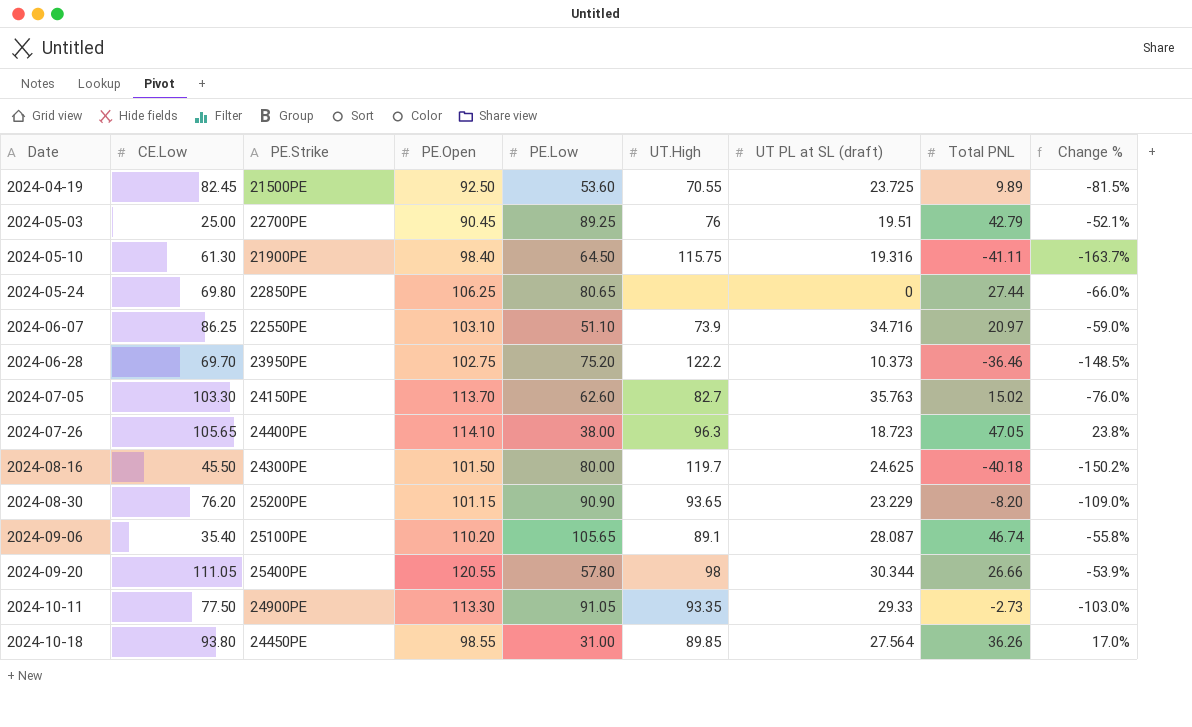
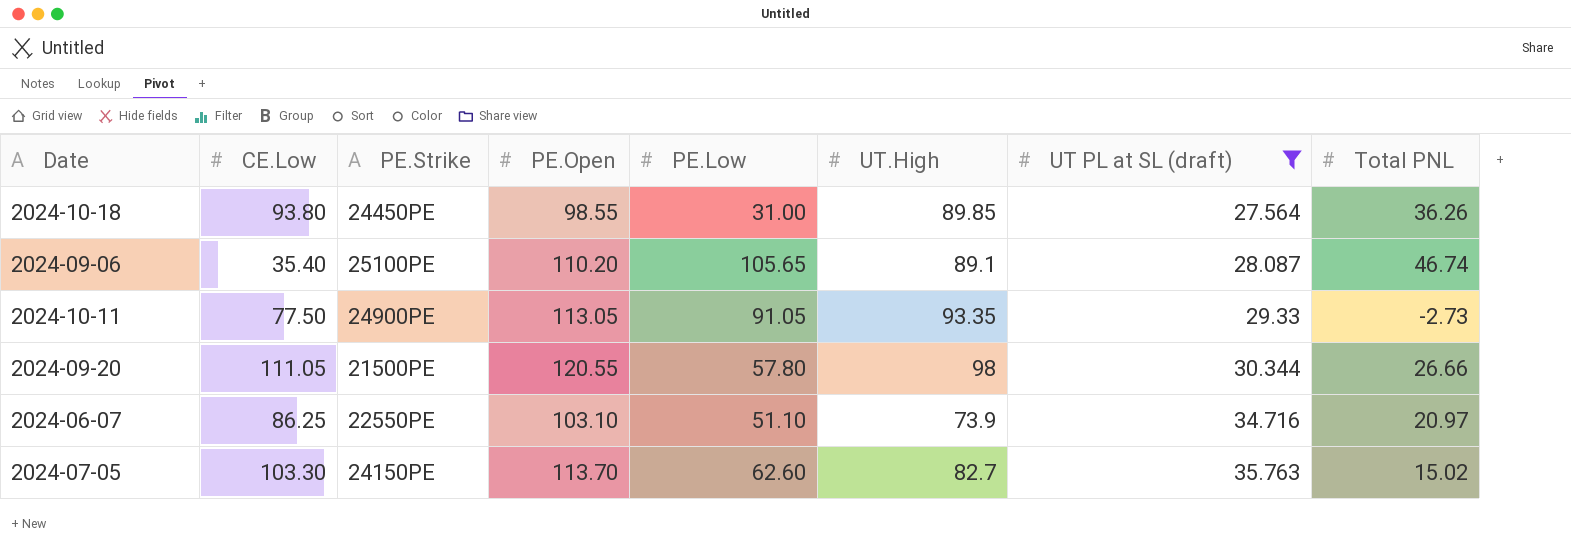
filter: none -> UT PL at SL (draft) >= 27.564
row order: Date ascending -> UT PL at SL (draft) ascending
column Change % | formula: ([Total PNL] - [PE.Low]) / [PE.Low] -> none
2024-10-11 | PE.Open: 113.30 -> 113.05
2024-09-20 | PE.Strike: 25400PE -> 21500PE

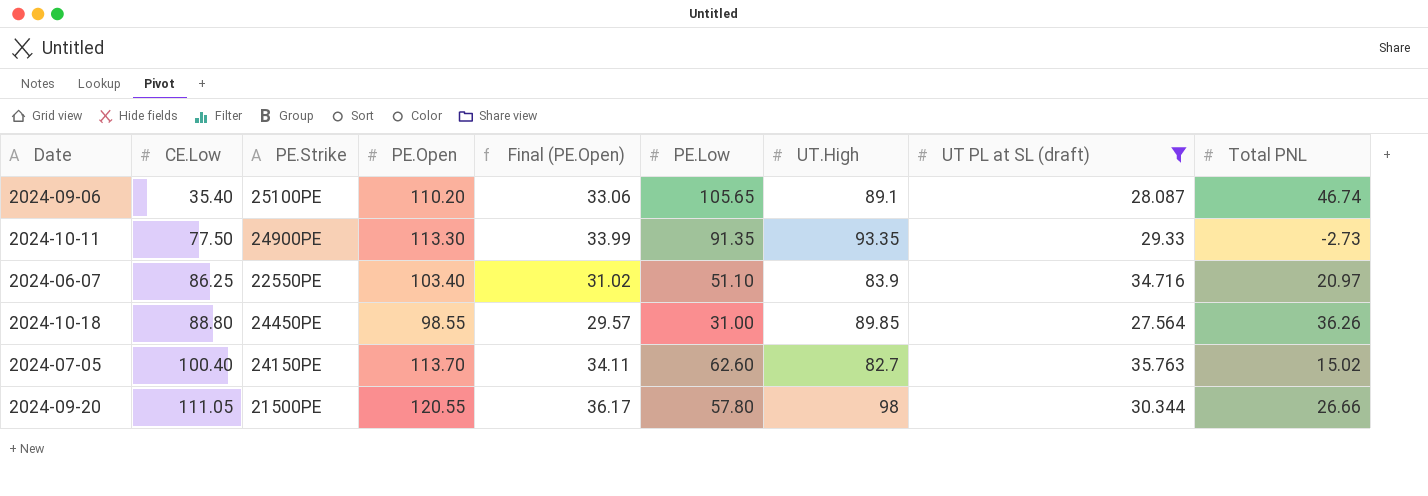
row order: UT PL at SL (draft) ascending -> CE.Low ascending
column Final (PE.Open) | formula: none -> [PE.Open] * 0.3
2024-10-11 | PE.Open: 113.05 -> 113.30
2024-10-11 | PE.Low: 91.05 -> 91.35
2024-06-07 | PE.Open: 103.10 -> 103.40
2024-06-07 | UT.High: 73.9 -> 83.9
2024-10-18 | CE.Low: 93.80 -> 88.80
2024-07-05 | CE.Low: 103.30 -> 100.40

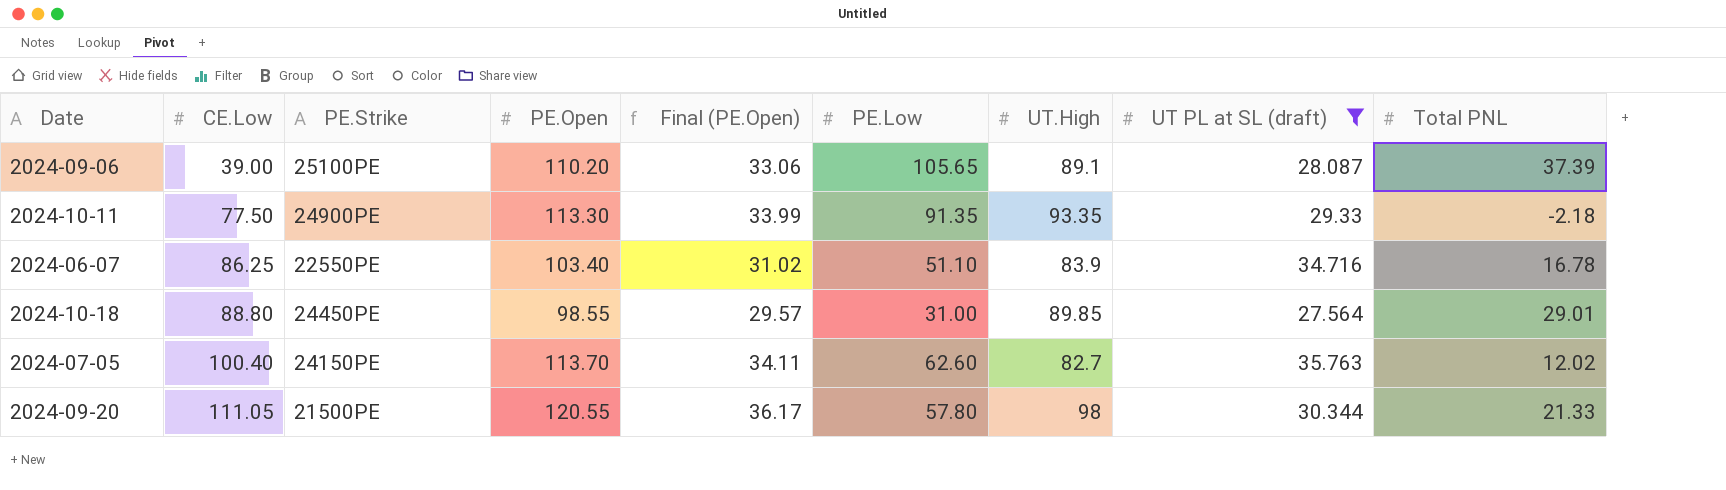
2024-09-06 | CE.Low: 35.40 -> 39.00
2024-09-06 | Total PNL: 46.74 -> 37.39
2024-10-11 | Total PNL: -2.73 -> -2.18
2024-06-07 | Total PNL: 20.97 -> 16.78
2024-10-18 | Total PNL: 36.26 -> 29.01
2024-07-05 | Total PNL: 15.02 -> 12.02
2024-09-20 | Total PNL: 26.66 -> 21.33

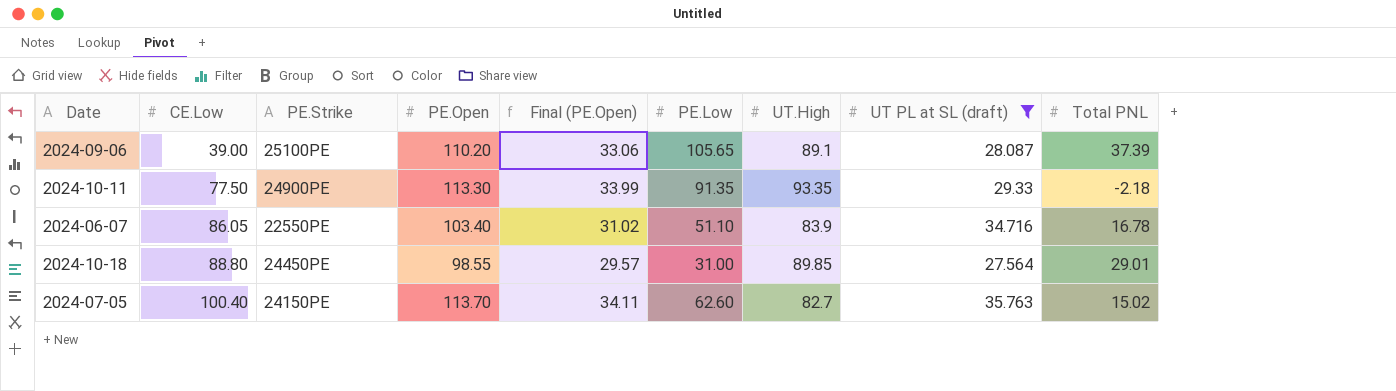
row 2024-09-20: 111.05 | 21500PE | 120.55 | 36.17 | 57.80 | 98 | 30.344 | 21.33 -> none
2024-06-07 | CE.Low: 86.25 -> 86.05
2024-07-05 | Total PNL: 12.02 -> 15.02

